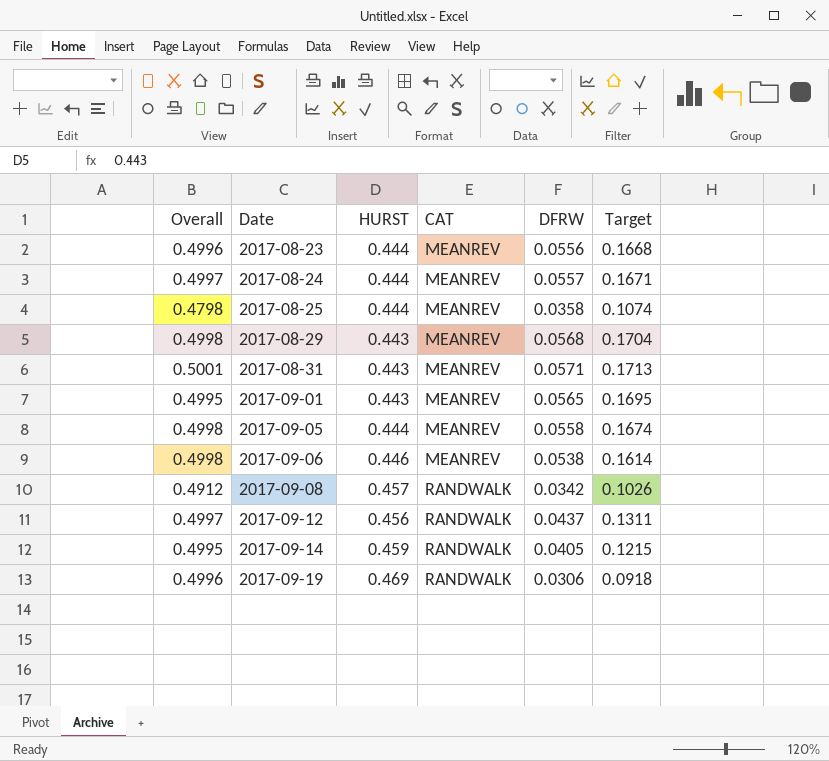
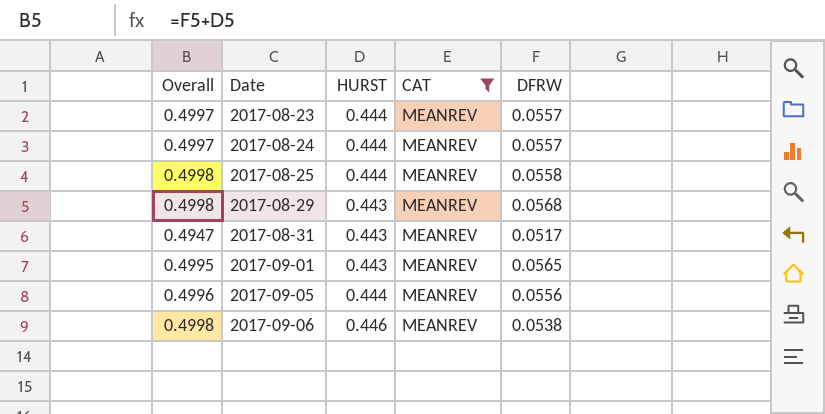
filter: none -> CAT = MEANREV
column Target | formula: [DFRW] * 3 -> none
2017-08-23 | Overall: 0.4996 -> 0.4997
2017-08-23 | DFRW: 0.0556 -> 0.0557
2017-08-25 | Overall: 0.4798 -> 0.4998
2017-08-25 | DFRW: 0.0358 -> 0.0558
2017-08-31 | Overall: 0.5001 -> 0.4947
2017-08-31 | DFRW: 0.0571 -> 0.0517
2017-09-05 | Overall: 0.4998 -> 0.4996
2017-09-05 | DFRW: 0.0558 -> 0.0556

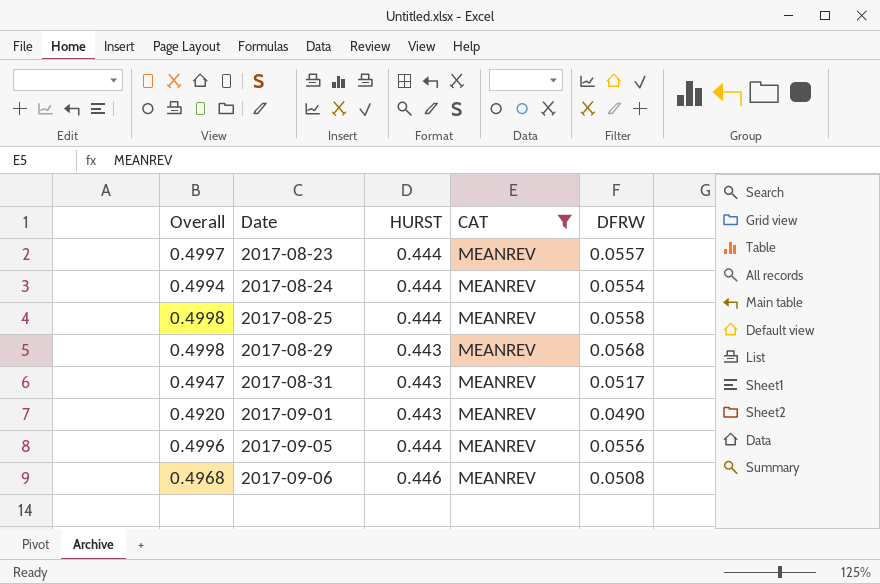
2017-08-24 | Overall: 0.4997 -> 0.4994
2017-08-24 | DFRW: 0.0557 -> 0.0554
2017-09-01 | Overall: 0.4995 -> 0.4920
2017-09-01 | DFRW: 0.0565 -> 0.0490
2017-09-06 | Overall: 0.4998 -> 0.4968
2017-09-06 | DFRW: 0.0538 -> 0.0508

